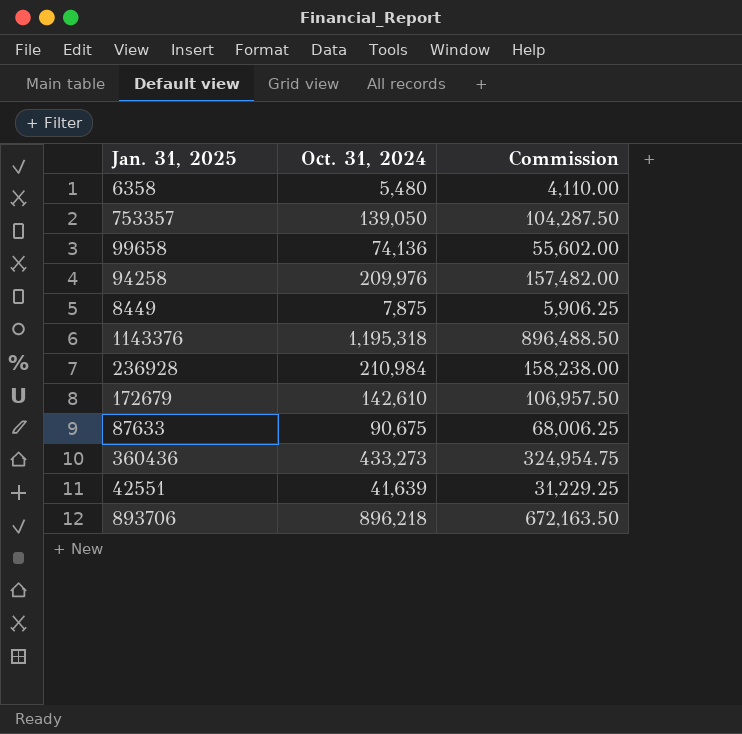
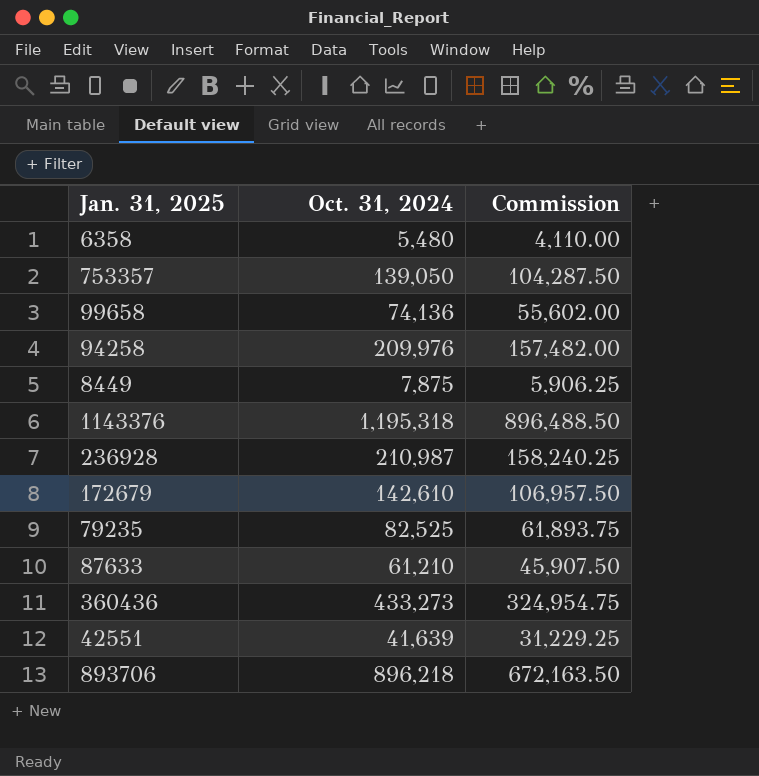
236928 | Oct. 31, 2024: 210,984 -> 210,987
236928 | Commission: 158,238.00 -> 158,240.25
row 79235: none -> 82,525 | 61,893.75
87633 | Oct. 31, 2024: 90,675 -> 61,210
87633 | Commission: 68,006.25 -> 45,907.50

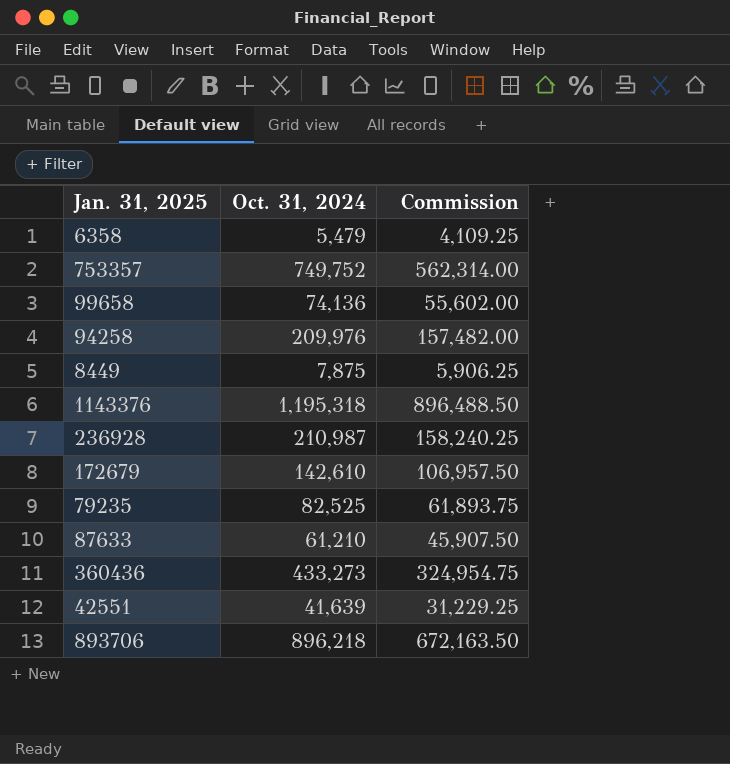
6358 | Oct. 31, 2024: 5,480 -> 5,479
6358 | Commission: 4,110.00 -> 4,109.25
753357 | Oct. 31, 2024: 139,050 -> 749,752
753357 | Commission: 104,287.50 -> 562,314.00

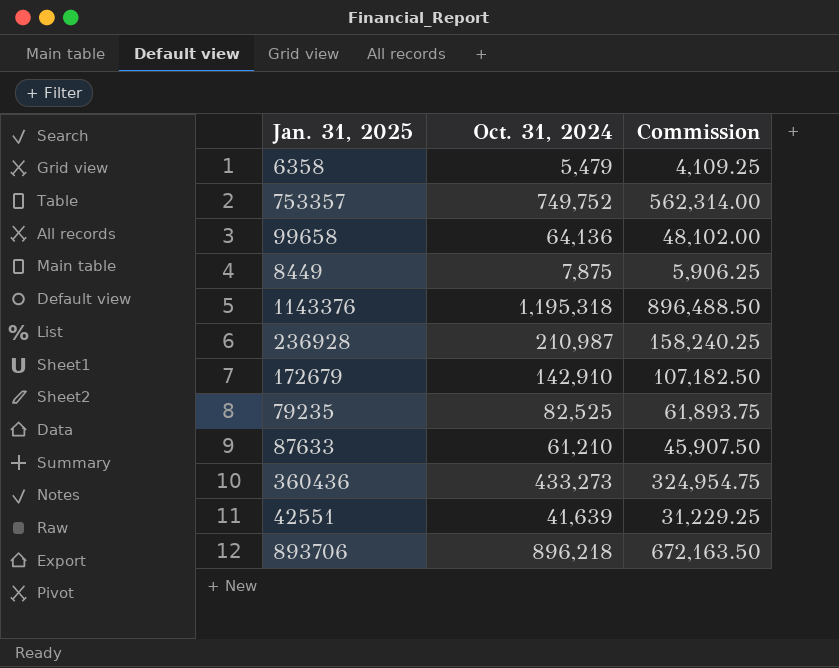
row 94258: 209,976 | 157,482.00 -> none
99658 | Oct. 31, 2024: 74,136 -> 64,136
99658 | Commission: 55,602.00 -> 48,102.00
172679 | Oct. 31, 2024: 142,610 -> 142,910
172679 | Commission: 106,957.50 -> 107,182.50

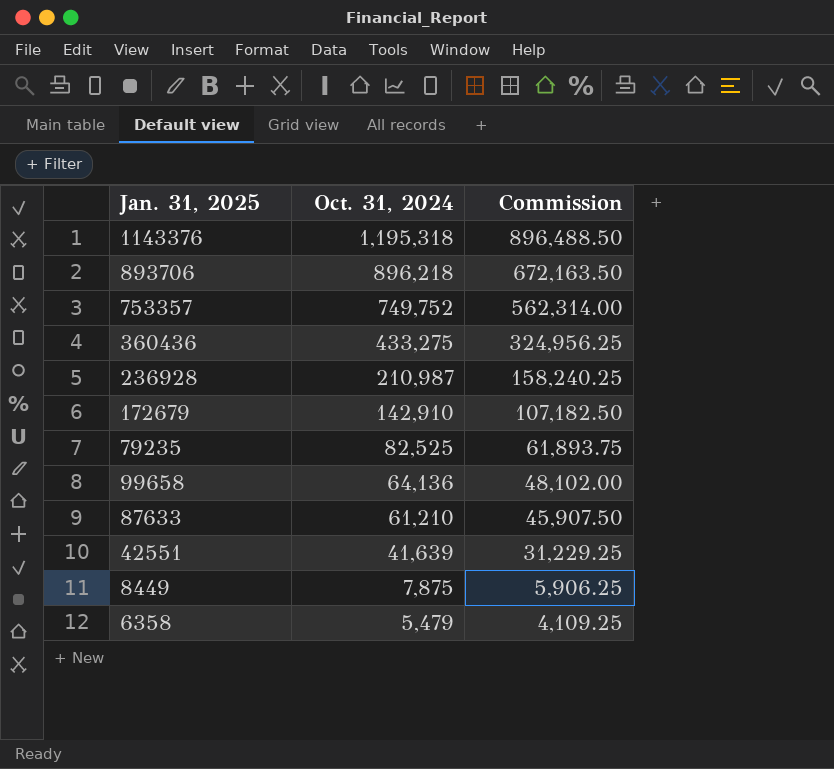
row order: none -> Oct. 31, 2024 descending
360436 | Oct. 31, 2024: 433,273 -> 433,275
360436 | Commission: 324,954.75 -> 324,956.25

